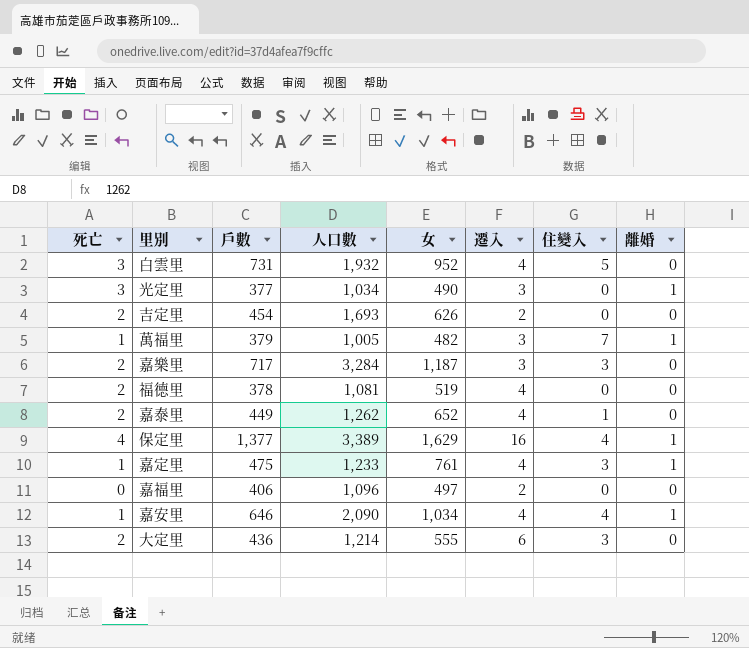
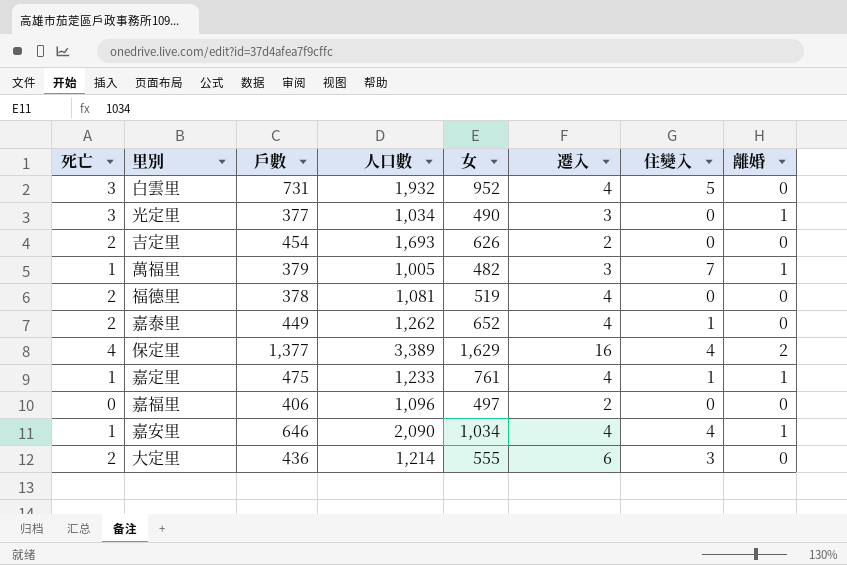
row 嘉樂里: 2 | 717 | 3,284 | 1,187 | 3 | 3 | 0 -> none
保定里 | 離婚: 1 -> 2
嘉定里 | 住變入: 3 -> 1

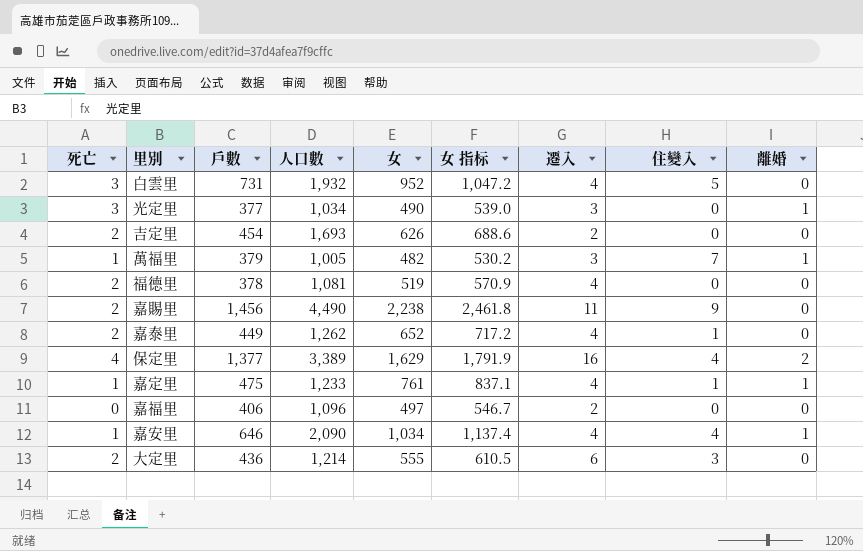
column 女 指标 | formula: none -> [女] * 1.1
row 嘉賜里: none -> 2 | 1,456 | 4,490 | 2,238 | 2,461.8 | 11 | 9 | 0

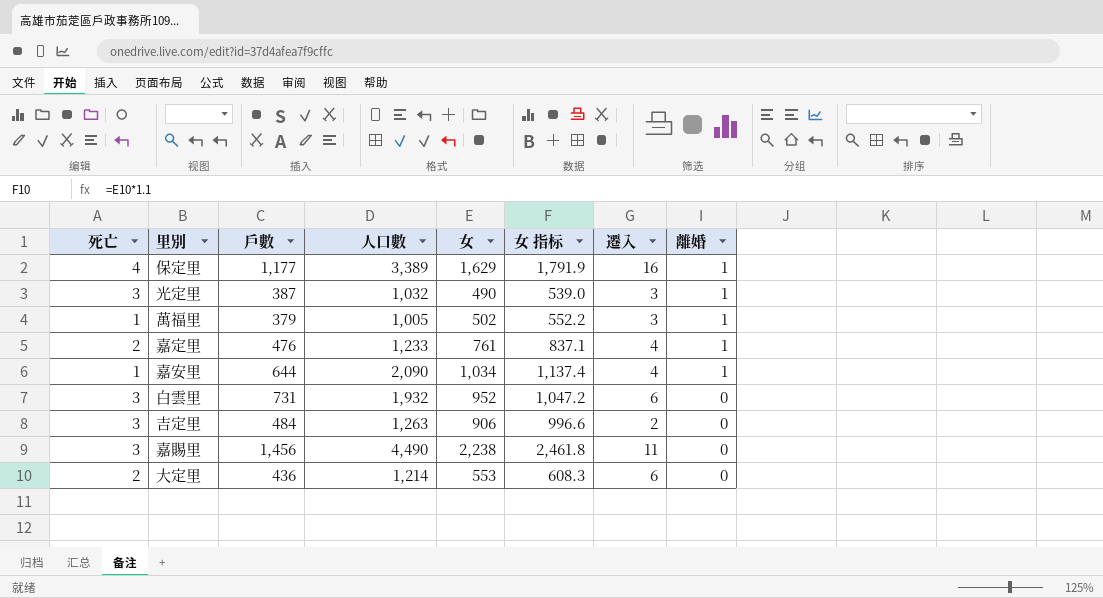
row order: none -> 離婚 descending
column 住變入 | position: 8 -> none
row 福德里: 2 | 378 | 1,081 | 519 | 570.9 | 4 | 0 | 0 -> none
row 嘉泰里: 2 | 449 | 1,262 | 652 | 717.2 | 4 | 1 | 0 -> none
row 嘉福里: 0 | 406 | 1,096 | 497 | 546.7 | 2 | 0 | 0 -> none
保定里 | 戶數: 1,377 -> 1,177
保定里 | 離婚: 2 -> 1
光定里 | 戶數: 377 -> 387
光定里 | 人口數: 1,034 -> 1,032
萬福里 | 女: 482 -> 502
萬福里 | 女 指标: 530.2 -> 552.2
嘉定里 | 死亡: 1 -> 2
嘉定里 | 戶數: 475 -> 476
嘉安里 | 戶數: 646 -> 644
白雲里 | 遷入: 4 -> 6
吉定里 | 死亡: 2 -> 3
吉定里 | 戶數: 454 -> 484
吉定里 | 人口數: 1,693 -> 1,263
吉定里 | 女: 626 -> 906
吉定里 | 女 指标: 688.6 -> 996.6
嘉賜里 | 死亡: 2 -> 3
大定里 | 女: 555 -> 553
大定里 | 女 指标: 610.5 -> 608.3

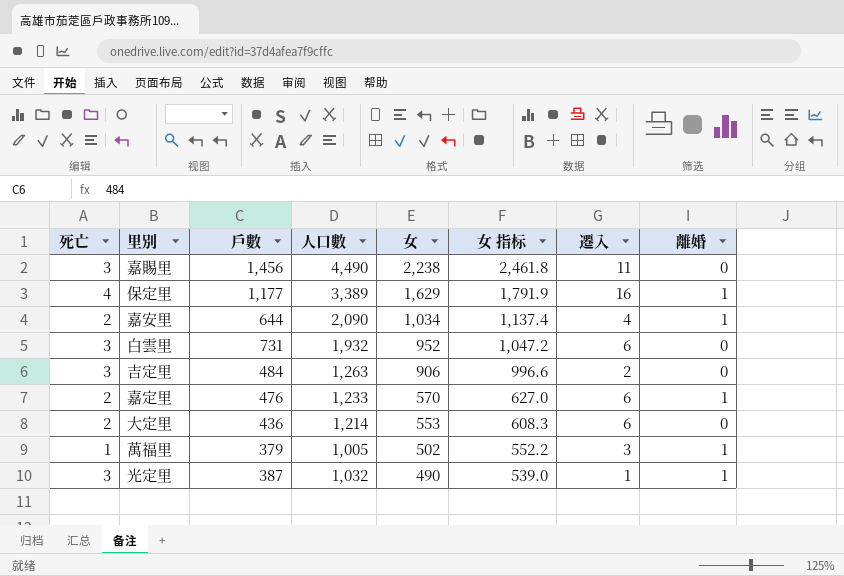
row order: 離婚 descending -> 女 descending
嘉安里 | 死亡: 1 -> 2
嘉定里 | 女: 761 -> 570
嘉定里 | 女 指标: 837.1 -> 627.0
嘉定里 | 遷入: 4 -> 6
光定里 | 遷入: 3 -> 1

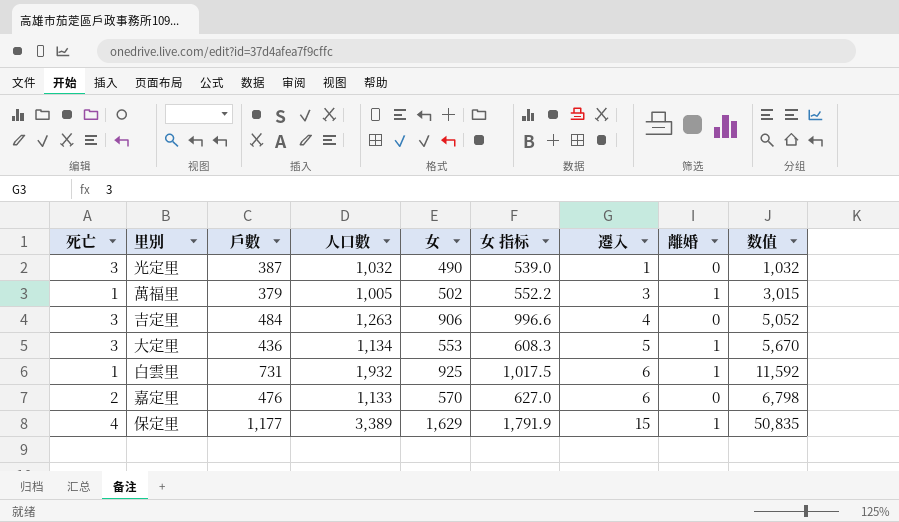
row order: 女 descending -> 遷入 ascending
column 数值 | formula: none -> [人口數] * [遷入]
row 嘉賜里: 3 | 1,456 | 4,490 | 2,238 | 2,461.8 | 11 | 0 -> none
row 嘉安里: 2 | 644 | 2,090 | 1,034 | 1,137.4 | 4 | 1 -> none
光定里 | 離婚: 1 -> 0
吉定里 | 遷入: 2 -> 4
大定里 | 死亡: 2 -> 3
大定里 | 人口數: 1,214 -> 1,134
大定里 | 遷入: 6 -> 5
大定里 | 離婚: 0 -> 1
白雲里 | 死亡: 3 -> 1
白雲里 | 女: 952 -> 925
白雲里 | 女 指标: 1,047.2 -> 1,017.5
白雲里 | 離婚: 0 -> 1
嘉定里 | 人口數: 1,233 -> 1,133
嘉定里 | 離婚: 1 -> 0
保定里 | 遷入: 16 -> 15

